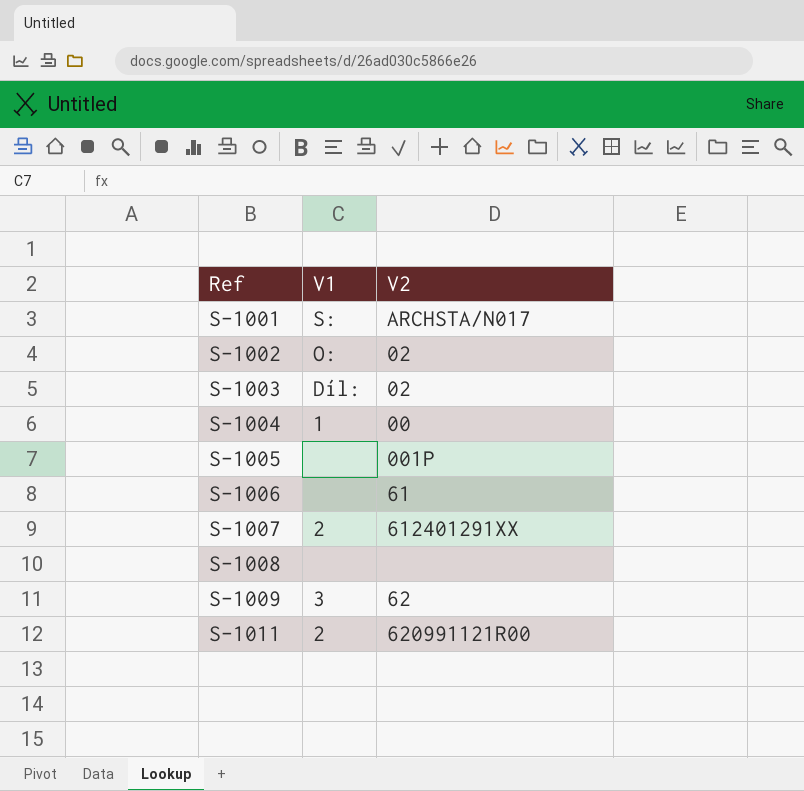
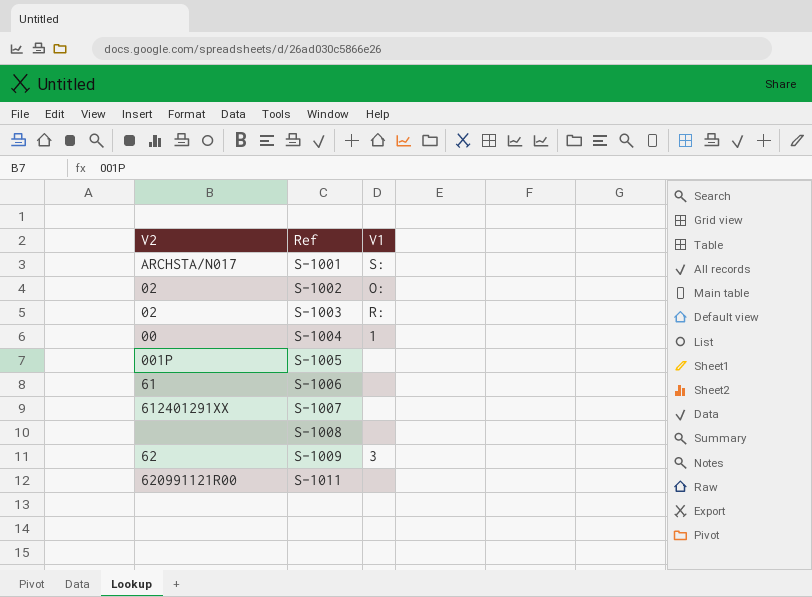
column V2 | position: 3 -> 1
S-1003 | V1: Díl: -> R:
S-1007 | V1: 2 -> none
S-1011 | V1: 2 -> none

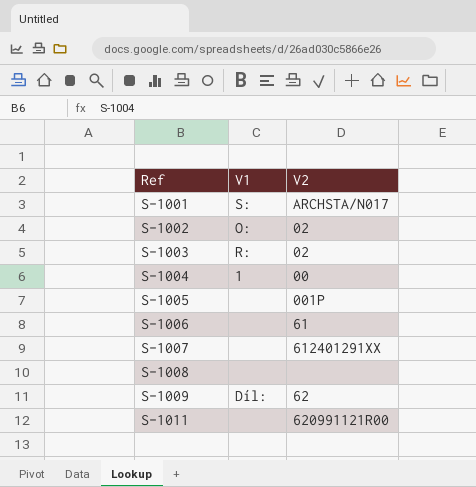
column V2 | position: 1 -> 3
S-1009 | V1: 3 -> Díl:

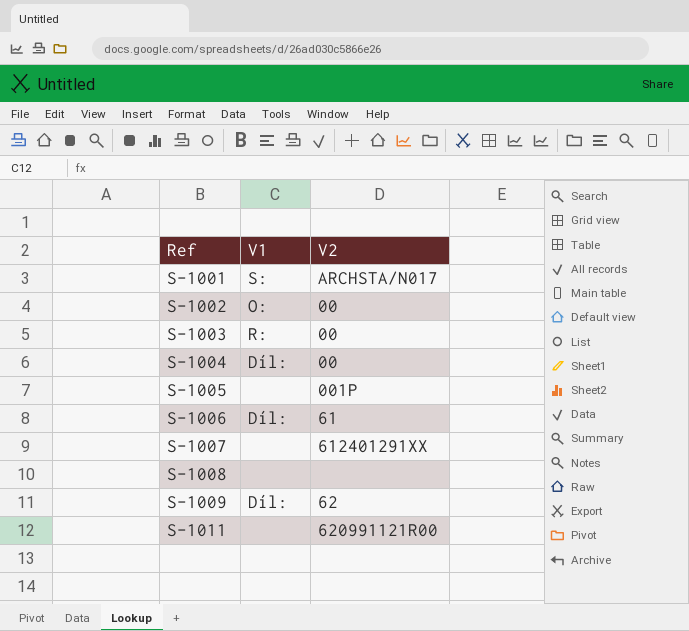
S-1002 | V2: 02 -> 00
S-1003 | V2: 02 -> 00
S-1004 | V1: 1 -> Díl:
S-1006 | V1: none -> Díl:

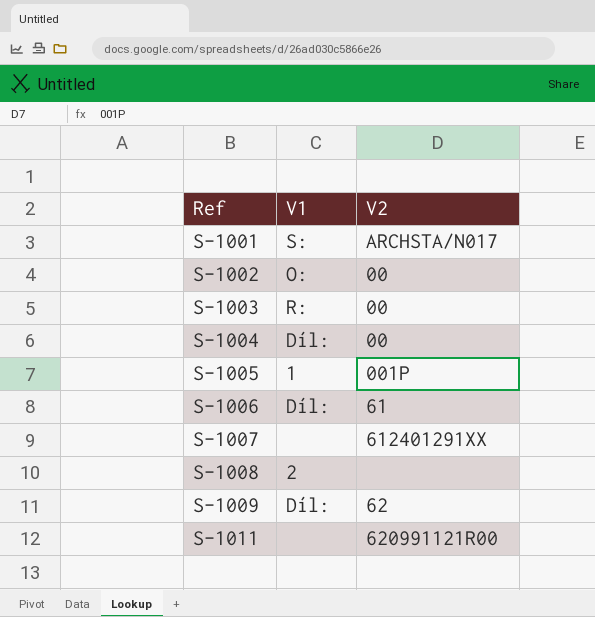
S-1005 | V1: none -> 1
S-1008 | V1: none -> 2

